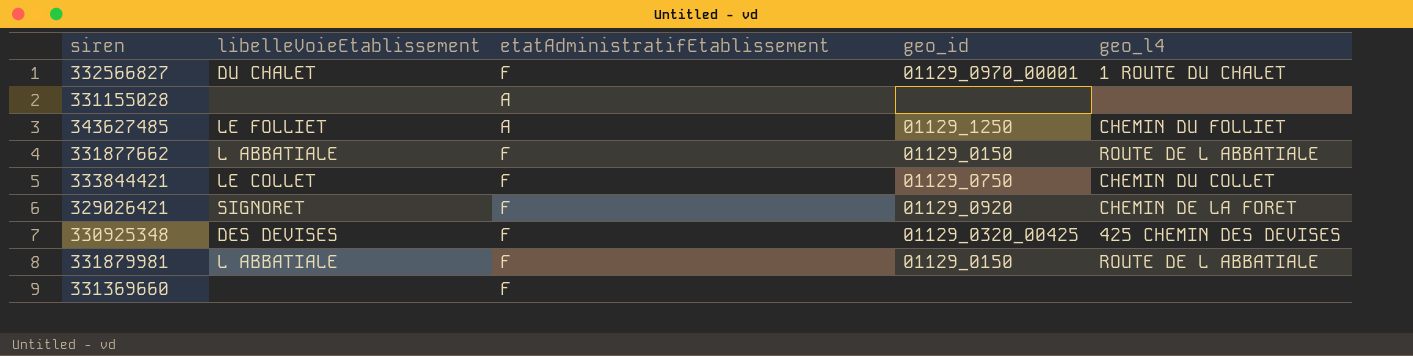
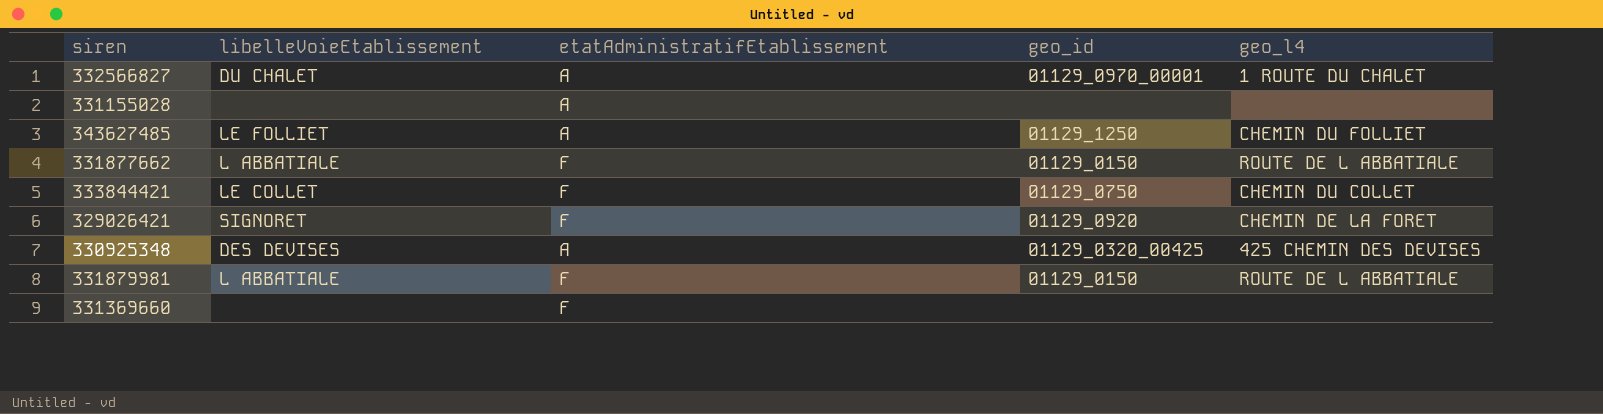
332566827 | etatAdministratifEtablissement: F -> A
330925348 | etatAdministratifEtablissement: F -> A

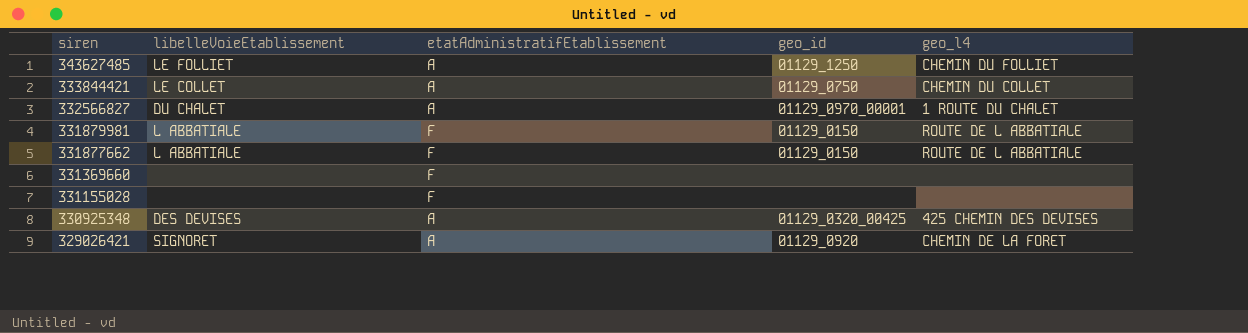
row order: none -> siren descending
333844421 | etatAdministratifEtablissement: F -> A
331155028 | etatAdministratifEtablissement: A -> F
329026421 | etatAdministratifEtablissement: F -> A

